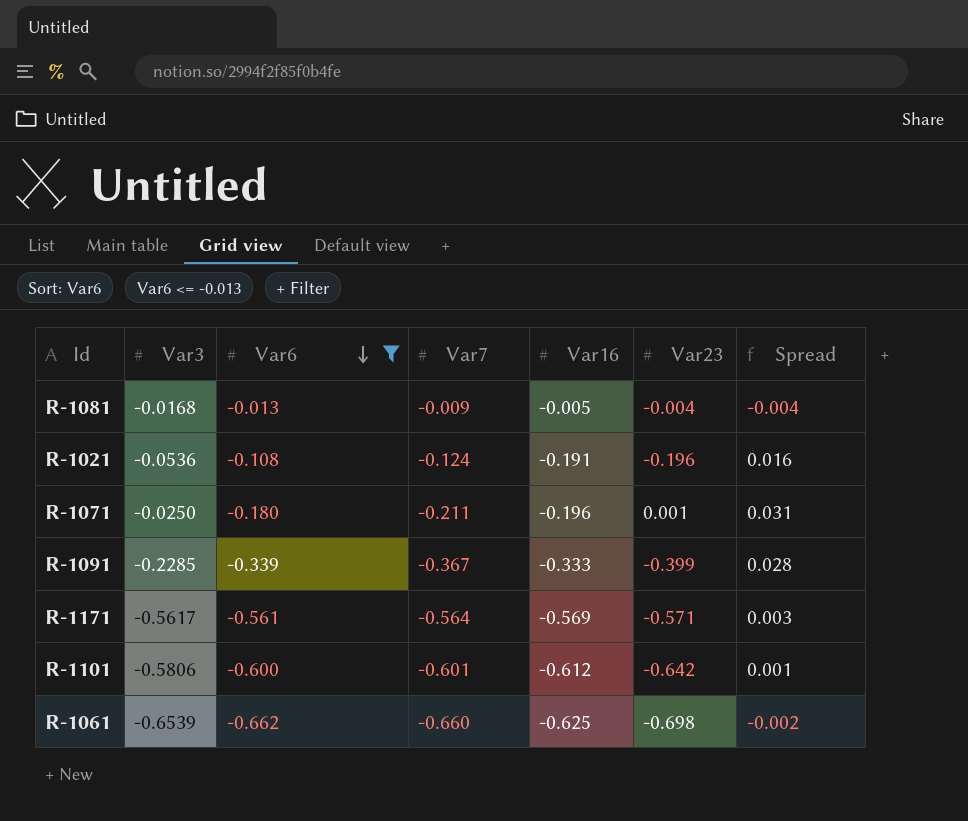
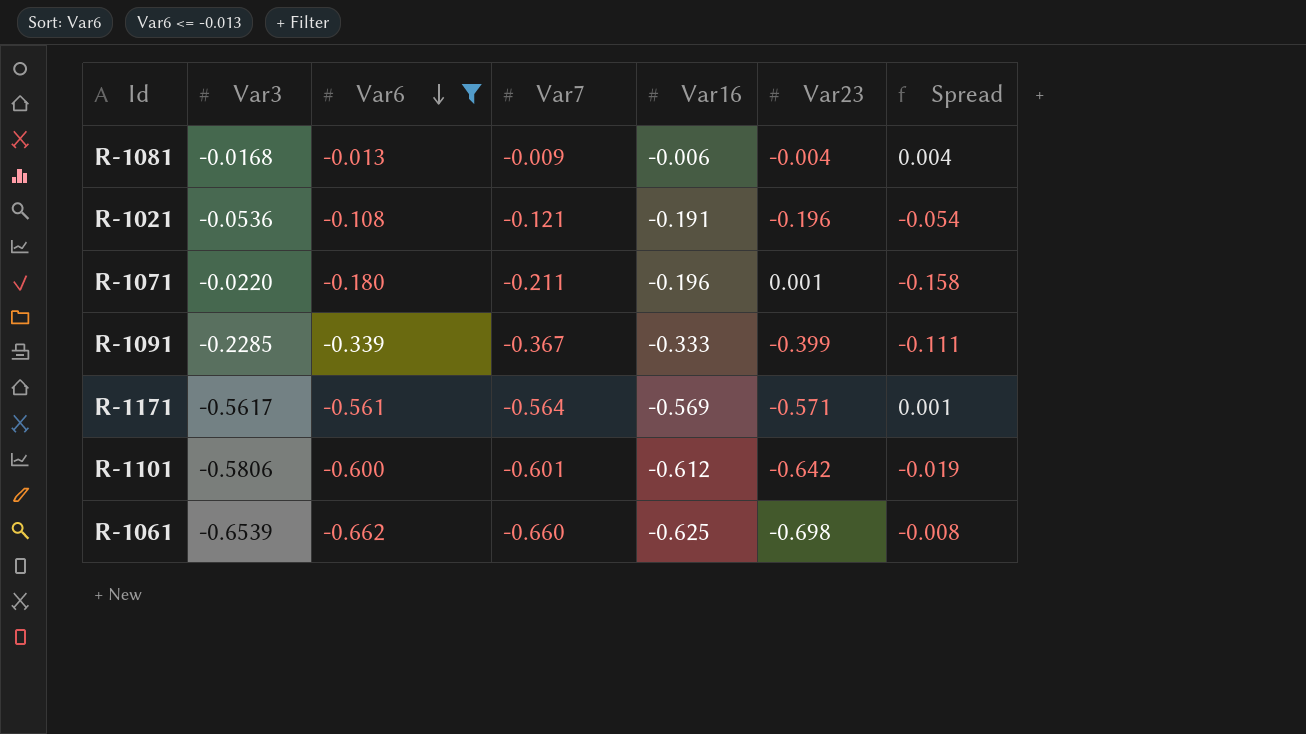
column Spread | formula: [Var6] - [Var7] -> [Var6] - [Var3]
R-1081 | Var16: -0.005 -> -0.006
R-1021 | Var7: -0.124 -> -0.121
R-1071 | Var3: -0.0250 -> -0.0220

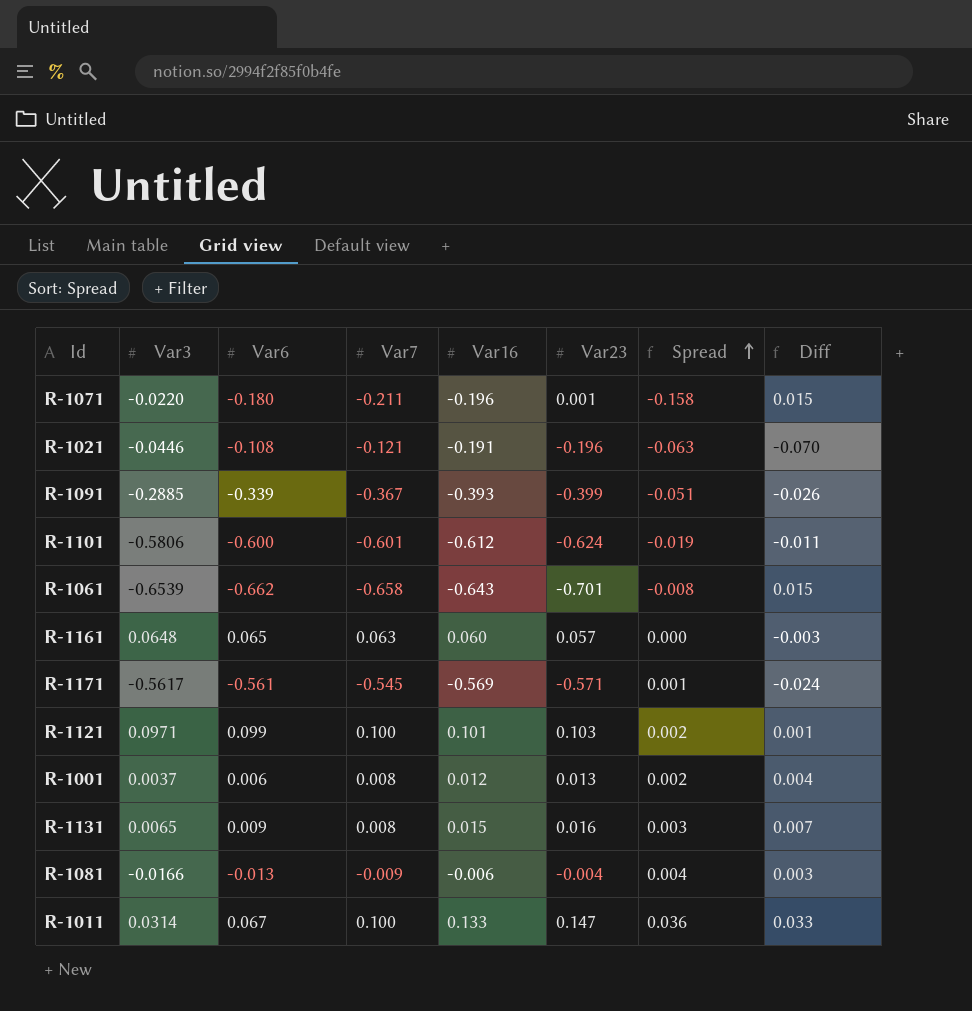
filter: Var6 <= -0.013 -> none
row order: Var6 descending -> Spread ascending
column Diff | formula: none -> [Var16] - [Var7]
R-1021 | Var3: -0.0536 -> -0.0446
R-1021 | Spread: -0.054 -> -0.063
R-1091 | Var3: -0.2285 -> -0.2885
R-1091 | Var16: -0.333 -> -0.393
R-1091 | Spread: -0.111 -> -0.051
R-1101 | Var23: -0.642 -> -0.624
R-1061 | Var7: -0.660 -> -0.658
R-1061 | Var16: -0.625 -> -0.643
R-1061 | Var23: -0.698 -> -0.701
R-1171 | Var7: -0.564 -> -0.545
R-1081 | Var3: -0.0168 -> -0.0166

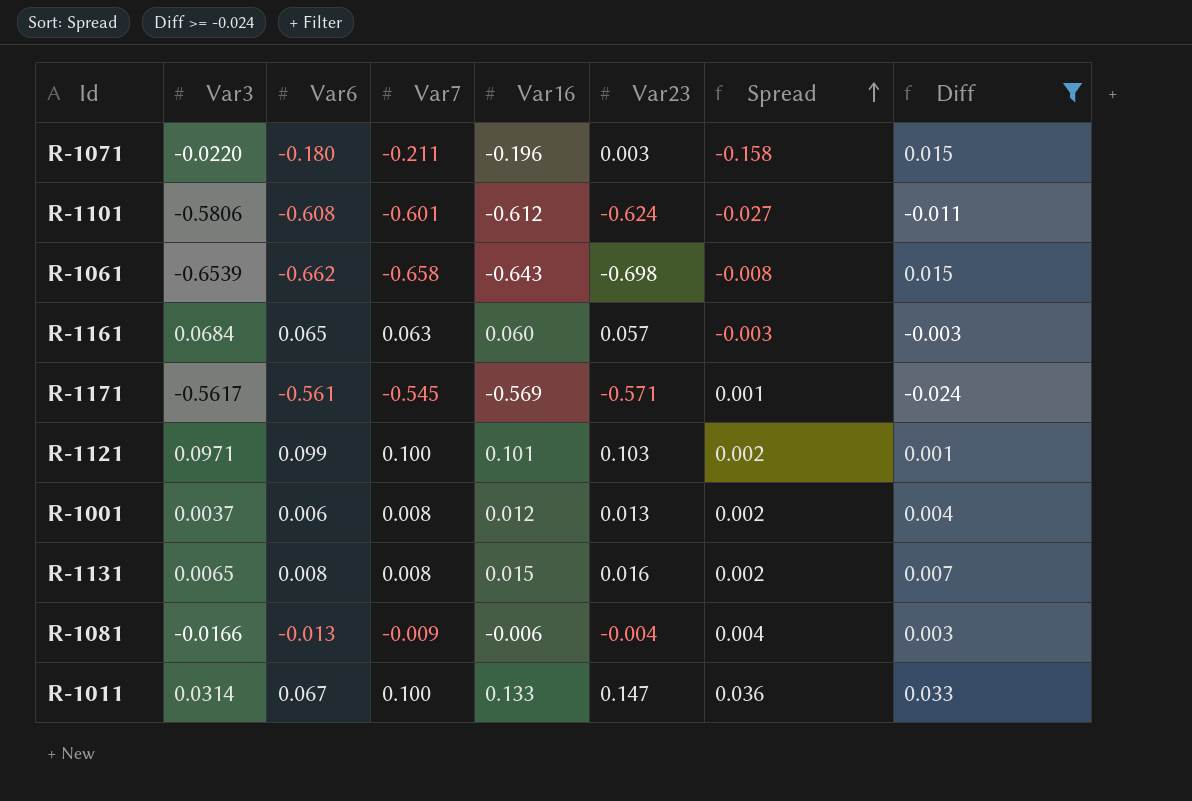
filter: none -> Diff >= -0.024
R-1071 | Var23: 0.001 -> 0.003
R-1101 | Var6: -0.600 -> -0.608
R-1101 | Spread: -0.019 -> -0.027
R-1061 | Var23: -0.701 -> -0.698
R-1161 | Var3: 0.0648 -> 0.0684
R-1161 | Spread: 0.000 -> -0.003
R-1131 | Var6: 0.009 -> 0.008
R-1131 | Spread: 0.003 -> 0.002

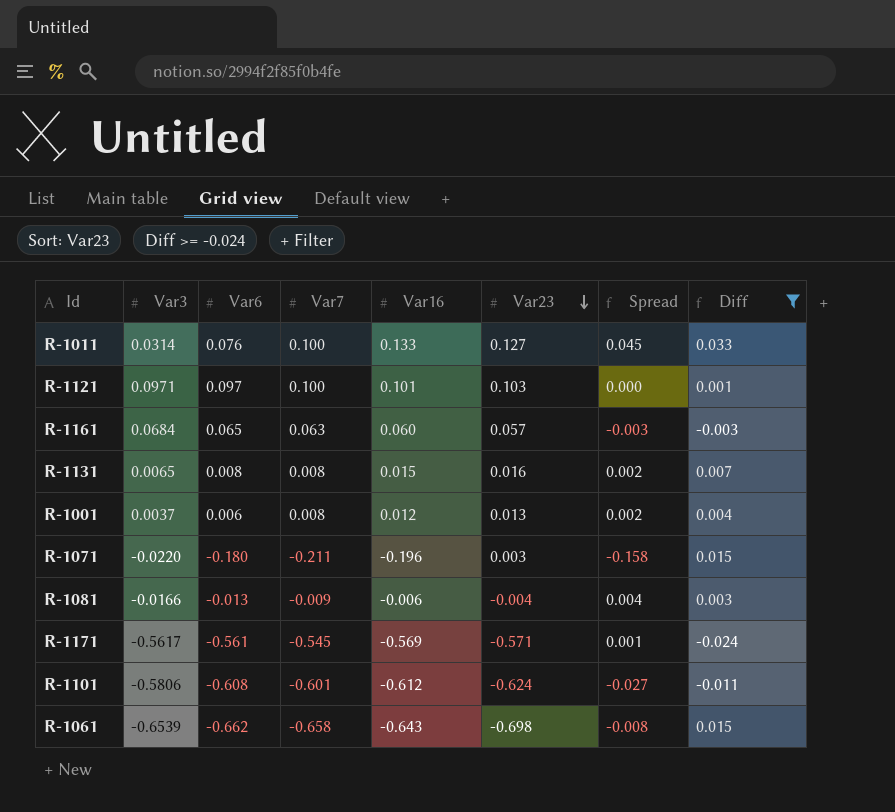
row order: Spread ascending -> Var23 descending
R-1011 | Var6: 0.067 -> 0.076
R-1011 | Var23: 0.147 -> 0.127
R-1011 | Spread: 0.036 -> 0.045
R-1121 | Var6: 0.099 -> 0.097
R-1121 | Spread: 0.002 -> 0.000

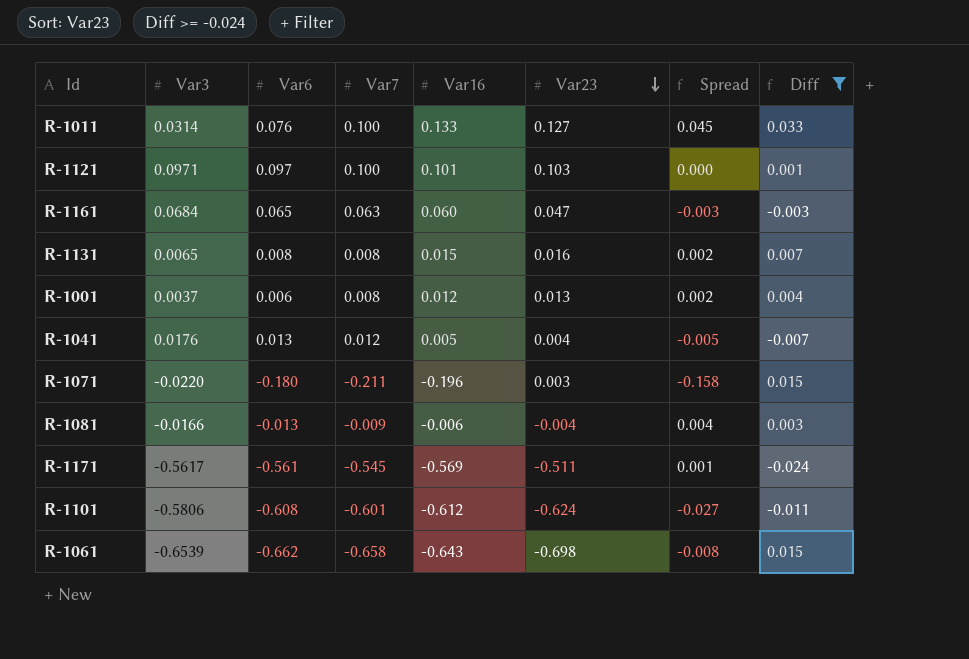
R-1161 | Var23: 0.057 -> 0.047
row R-1041: none -> 0.0176 | 0.013 | 0.012 | 0.005 | 0.004 | -0.005 | -0.007
R-1171 | Var23: -0.571 -> -0.511

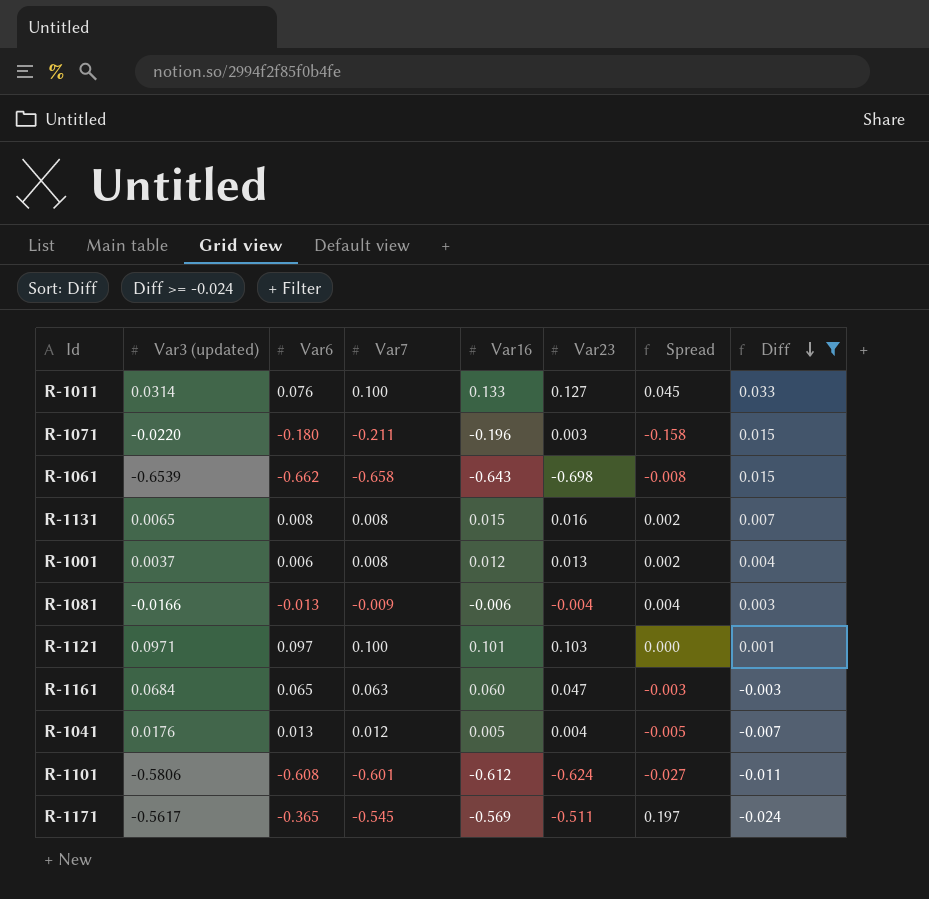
row order: Var23 descending -> Diff descending
column name: Var3 -> Var3 (updated)
R-1171 | Var6: -0.561 -> -0.365
R-1171 | Spread: 0.001 -> 0.197

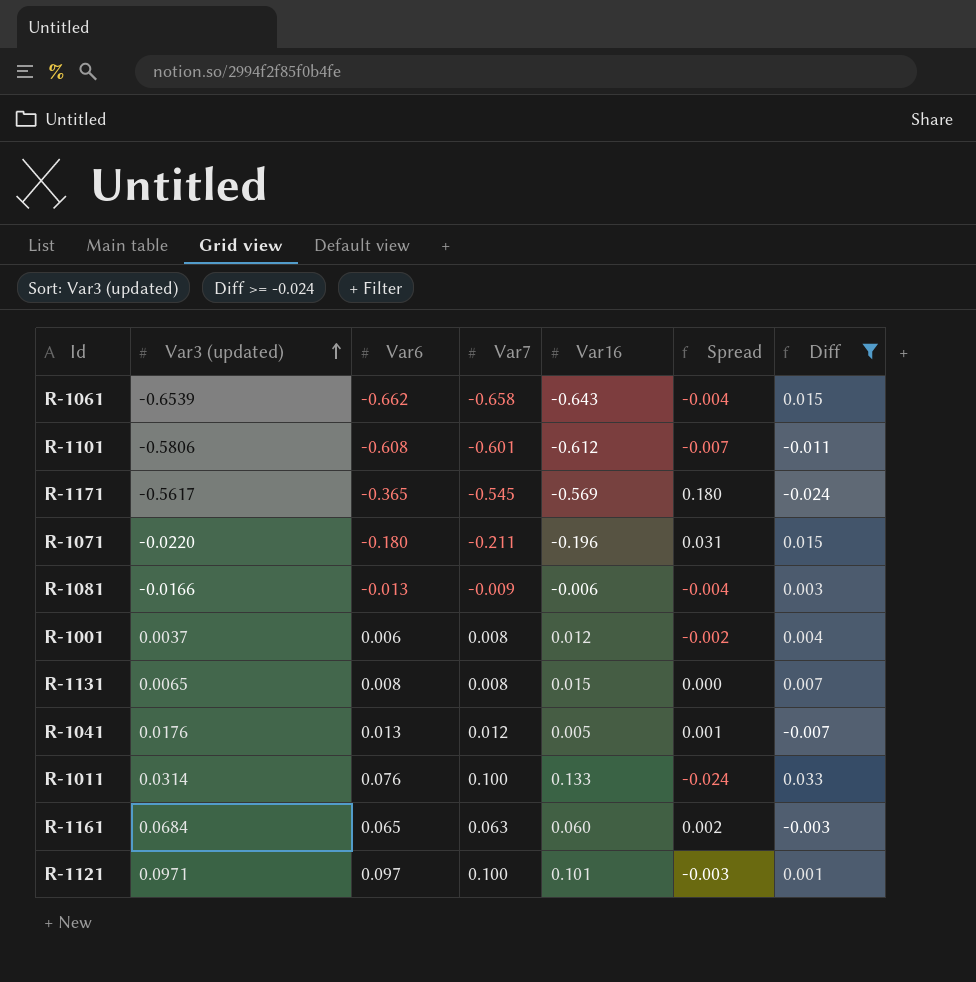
row order: Diff descending -> Var3 (updated) ascending
column Var23 | position: 6 -> none
column Spread | formula: [Var6] - [Var3 (updated)] -> [Var6] - [Var7]

